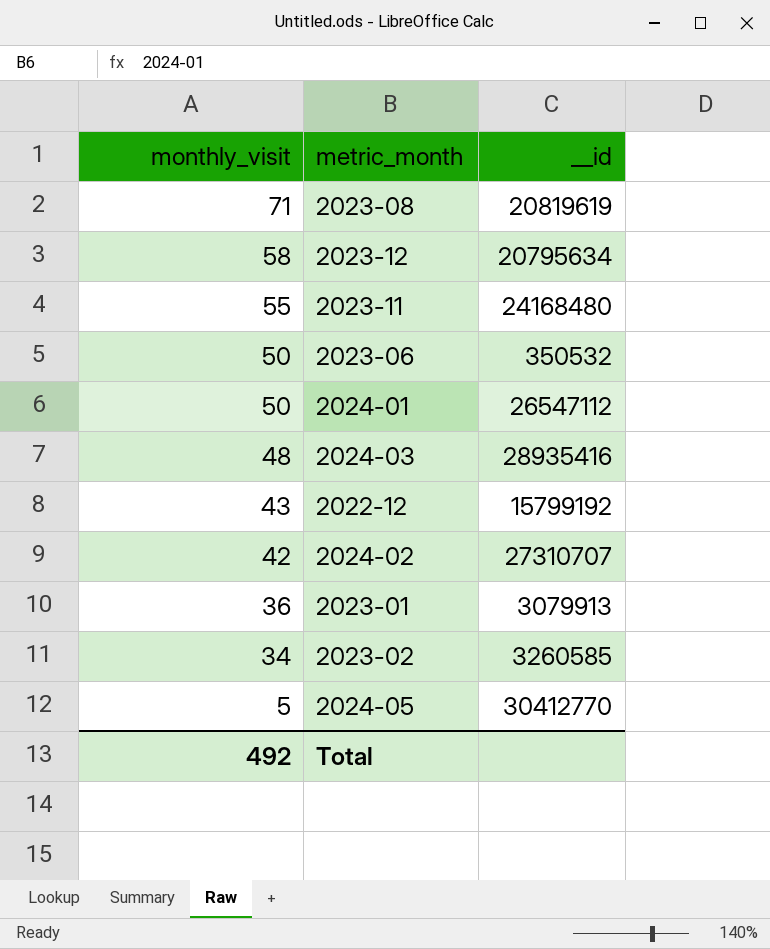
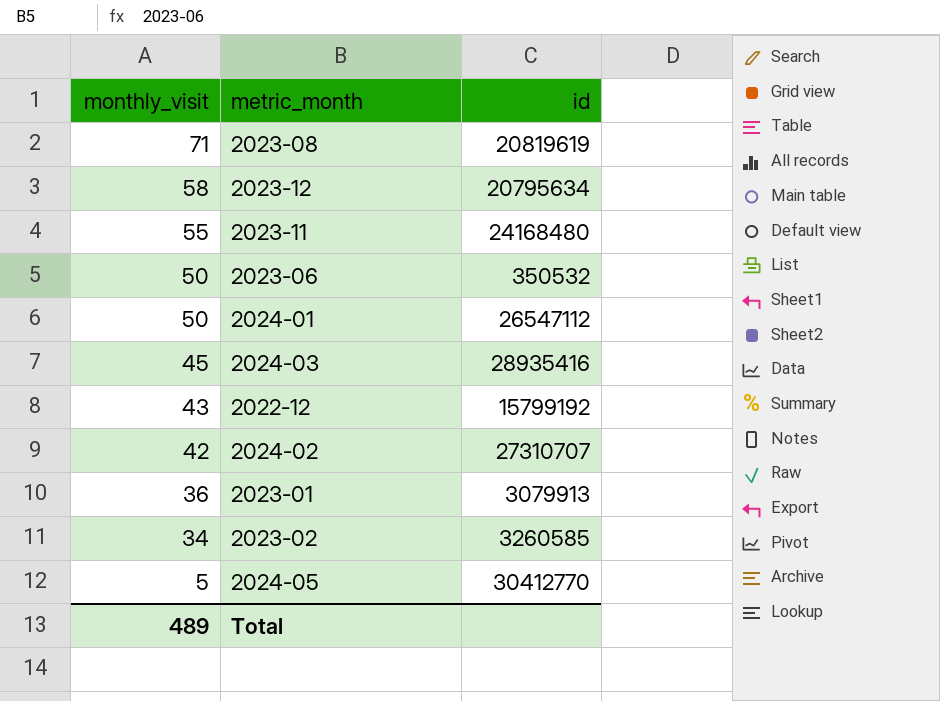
column name: __id -> id
2024-03 | monthly_visit: 48 -> 45
Total | monthly_visit: 492 -> 489

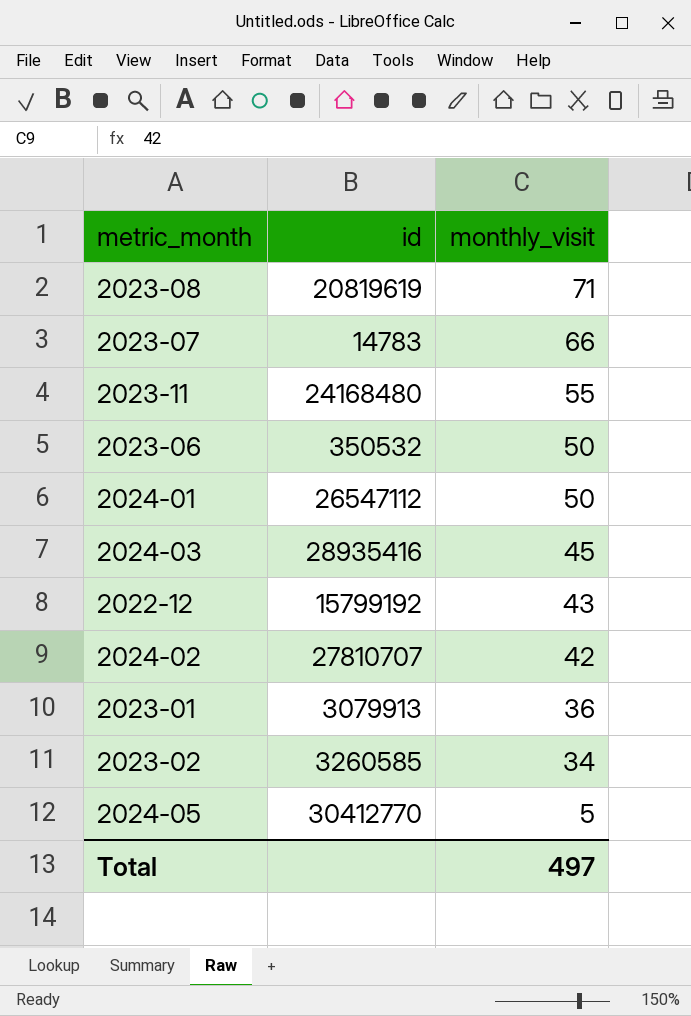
column monthly_visit | position: 1 -> 3
row 2023-12: 58 | 20795634 -> none
row 2023-07: none -> 14783 | 66
2024-02 | id: 27310707 -> 27810707
Total | monthly_visit: 489 -> 497

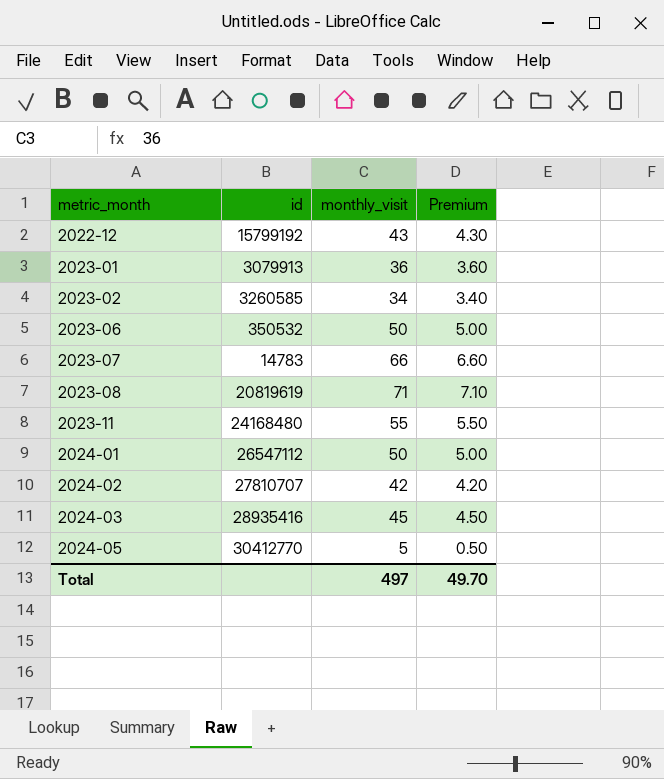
row order: monthly_visit descending -> metric_month ascending
column Premium | formula: none -> [monthly_visit] * 0.1

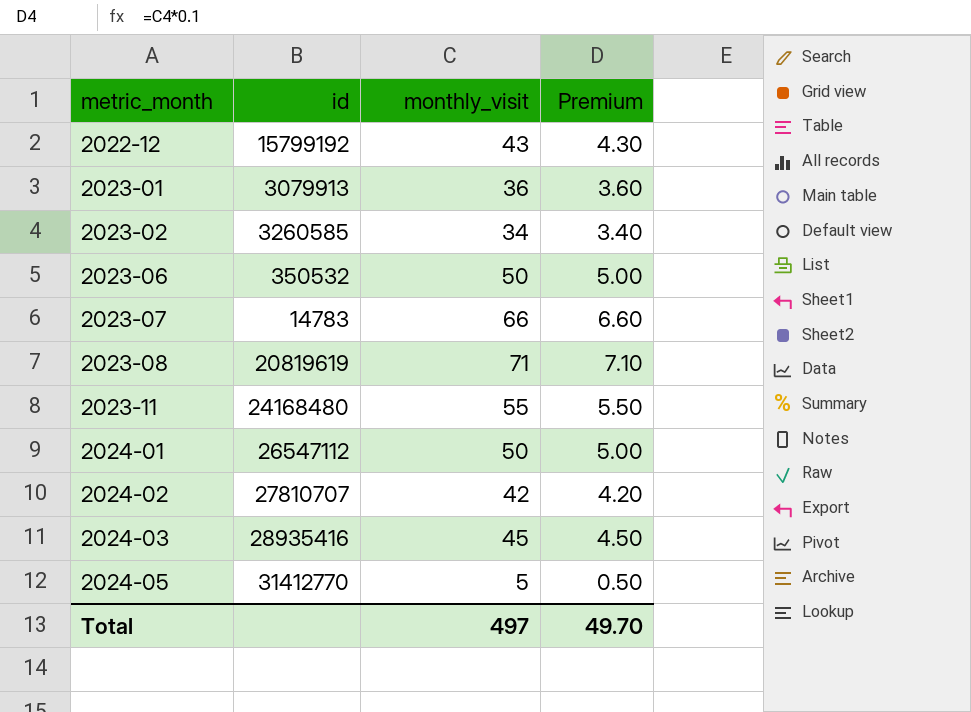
2024-05 | id: 30412770 -> 31412770

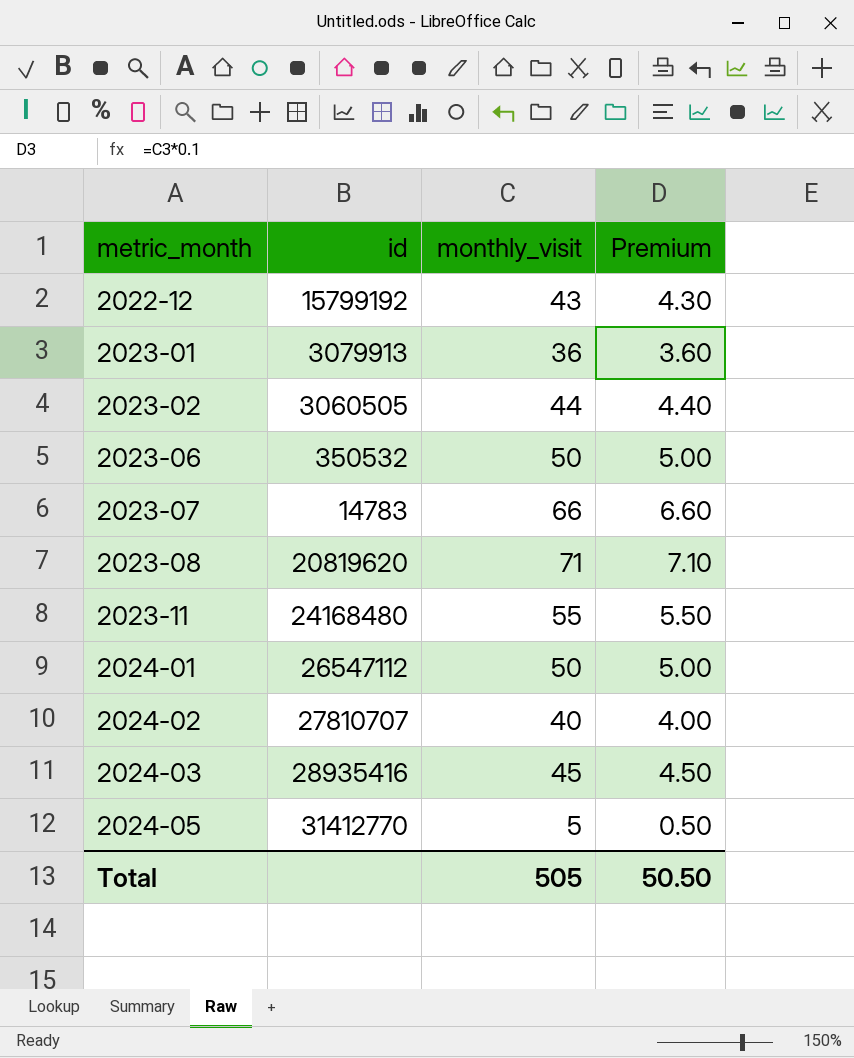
2023-02 | id: 3260585 -> 3060505
2023-02 | monthly_visit: 34 -> 44
2023-02 | Premium: 3.40 -> 4.40
2023-08 | id: 20819619 -> 20819620
2024-02 | monthly_visit: 42 -> 40
2024-02 | Premium: 4.20 -> 4.00
Total | monthly_visit: 497 -> 505
Total | Premium: 49.70 -> 50.50

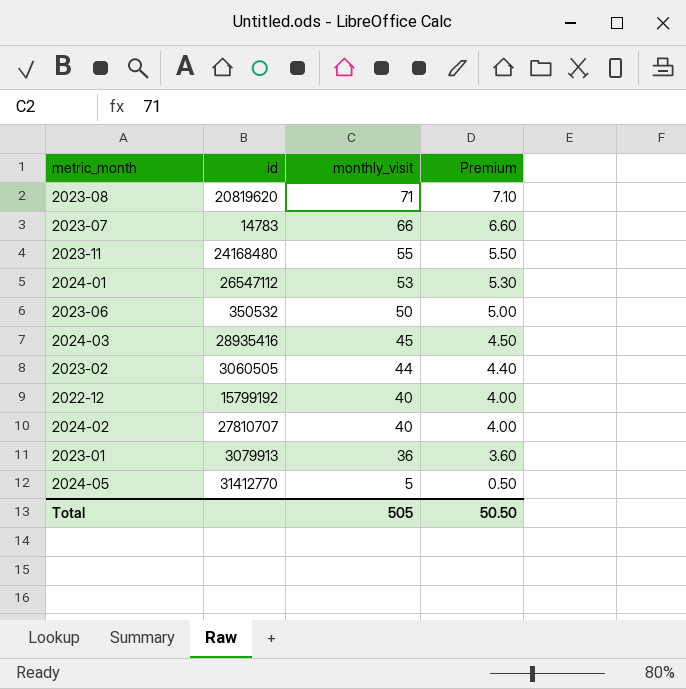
row order: metric_month ascending -> monthly_visit descending
2024-01 | monthly_visit: 50 -> 53
2024-01 | Premium: 5.00 -> 5.30
2022-12 | monthly_visit: 43 -> 40
2022-12 | Premium: 4.30 -> 4.00

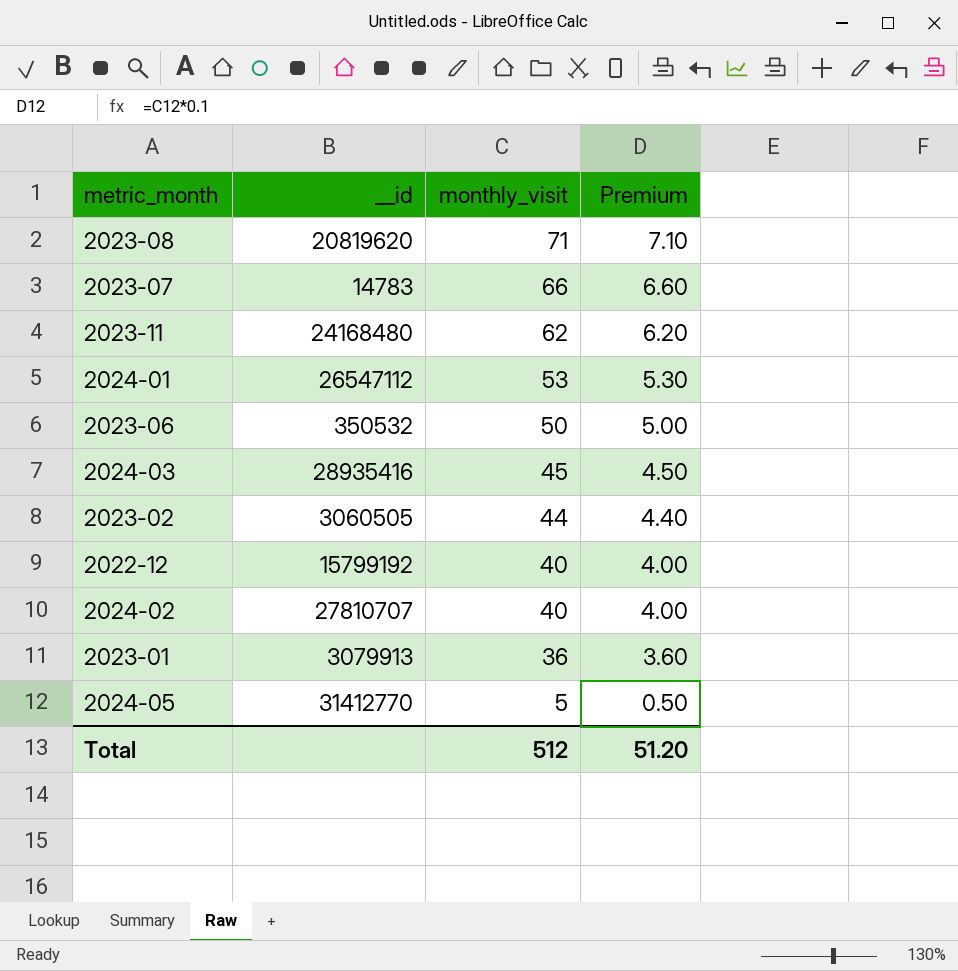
column name: id -> __id
2023-11 | monthly_visit: 55 -> 62
2023-11 | Premium: 5.50 -> 6.20
Total | monthly_visit: 505 -> 512
Total | Premium: 50.50 -> 51.20

